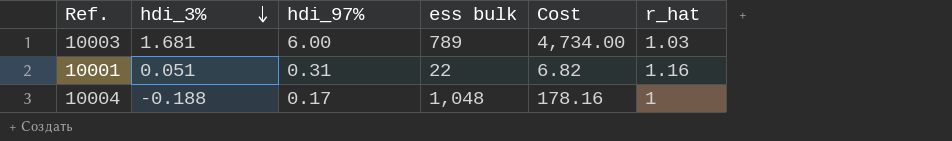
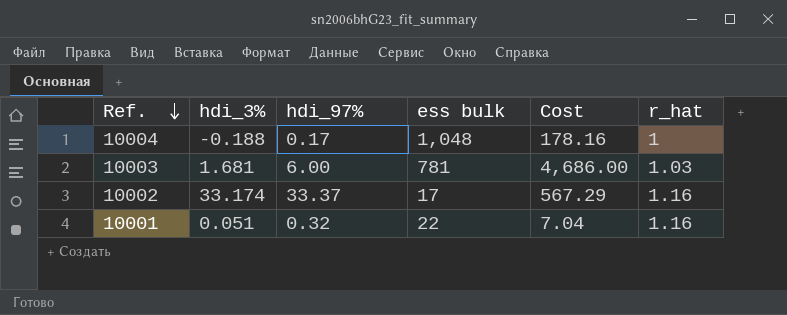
row order: hdi_3% descending -> Ref. descending
10003 | ess bulk: 789 -> 781
10003 | Cost: 4,734.00 -> 4,686.00
row 10002: none -> 33.174 | 33.37 | 17 | 567.29 | 1.16
10001 | hdi_97%: 0.31 -> 0.32
10001 | Cost: 6.82 -> 7.04

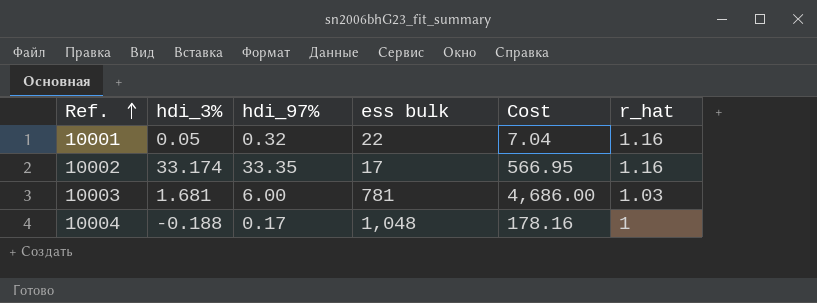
row order: Ref. descending -> Ref. ascending
10001 | hdi_3%: 0.051 -> 0.05
10002 | hdi_97%: 33.37 -> 33.35
10002 | Cost: 567.29 -> 566.95

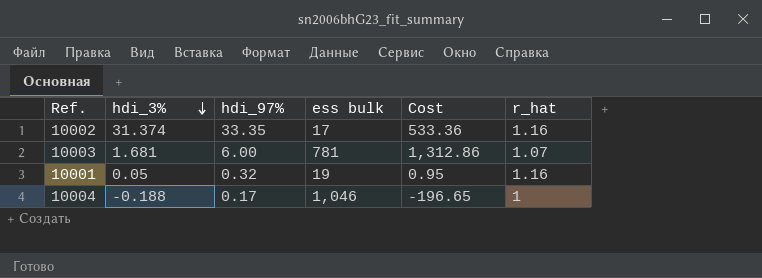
row order: Ref. ascending -> hdi_3% descending
column Cost | formula: [hdi_97%] * [ess bulk] -> [hdi_3%] * [ess bulk]
10002 | hdi_3%: 33.174 -> 31.374
10003 | r_hat: 1.03 -> 1.07
10001 | ess bulk: 22 -> 19
10004 | ess bulk: 1,048 -> 1,046

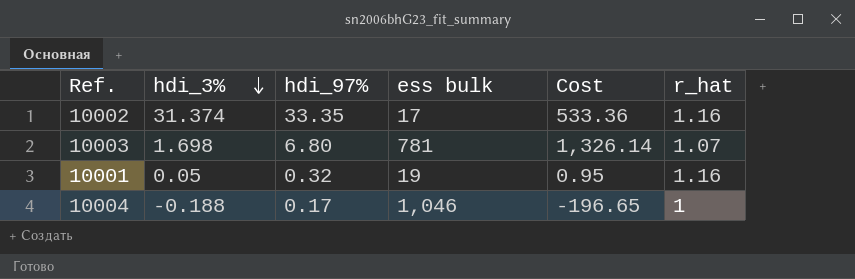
10003 | hdi_3%: 1.681 -> 1.698
10003 | hdi_97%: 6.00 -> 6.80
10003 | Cost: 1,312.86 -> 1,326.14

